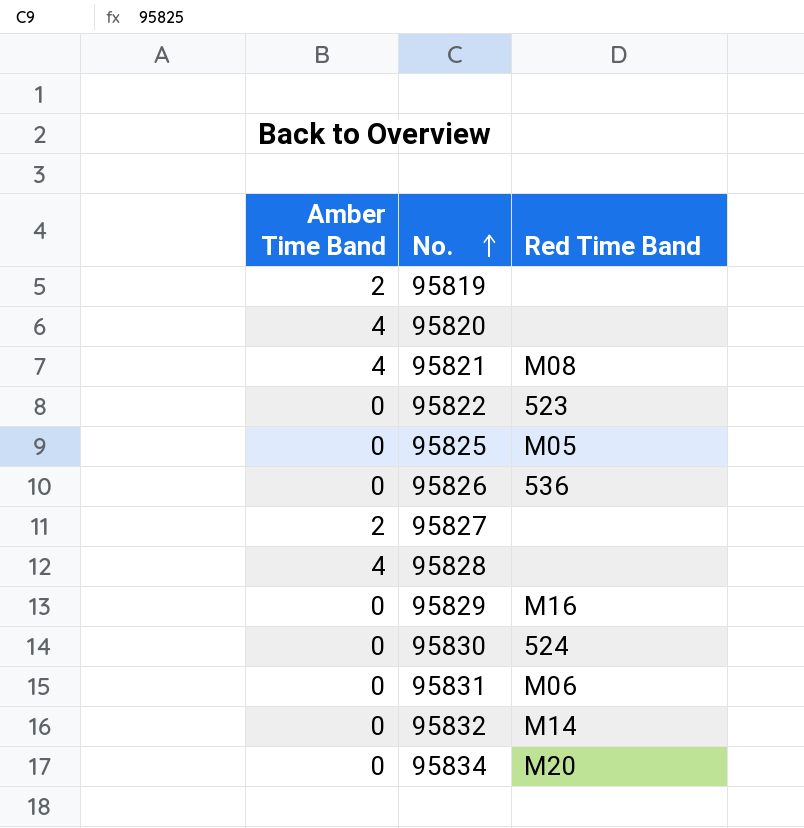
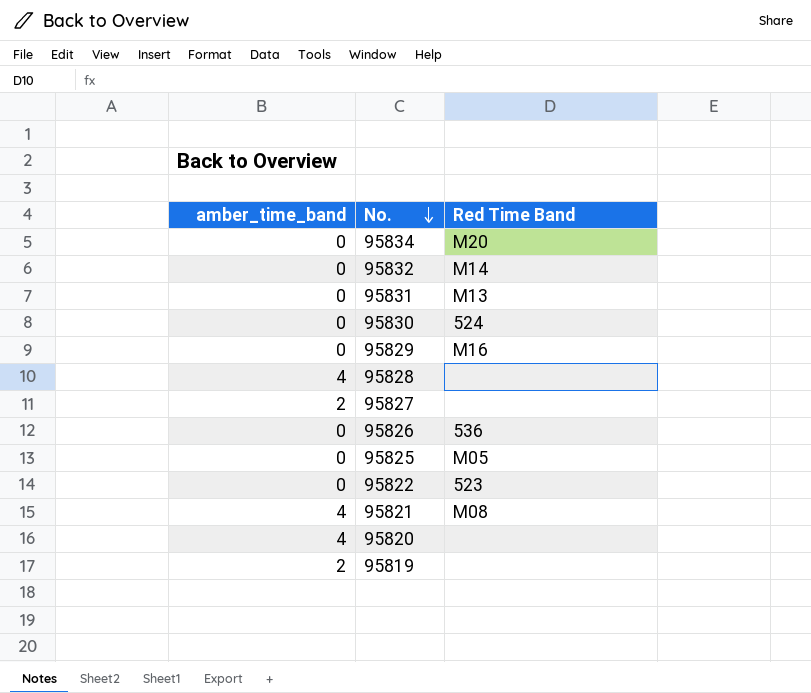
row order: No. ascending -> No. descending
column name: Amber Time Band -> amber_time_band
95831 | Red Time Band: M06 -> M13

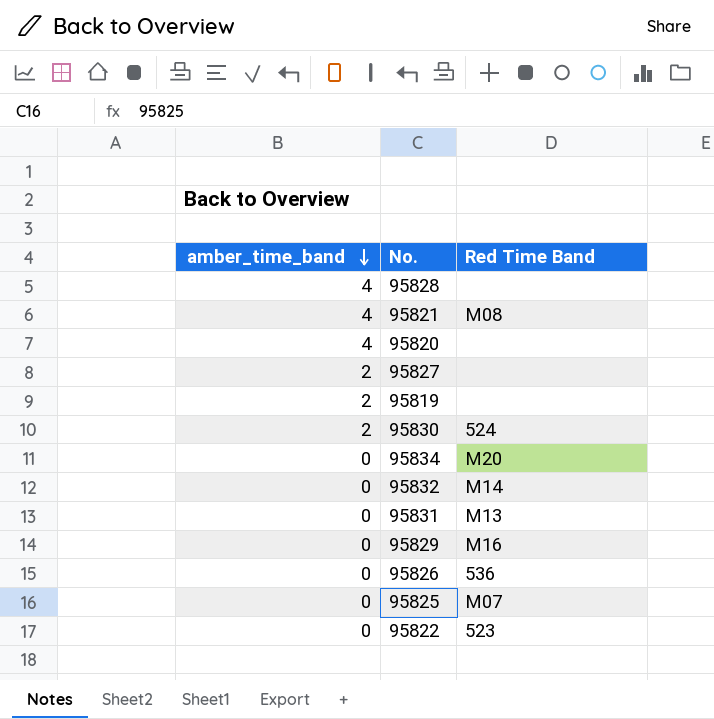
row order: No. descending -> amber_time_band descending
95830 | amber_time_band: 0 -> 2
95825 | Red Time Band: M05 -> M07

